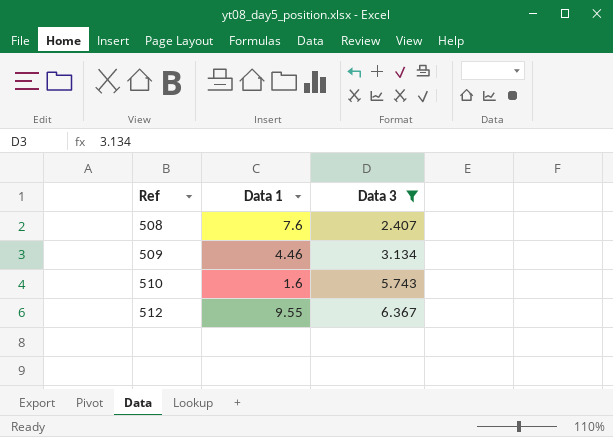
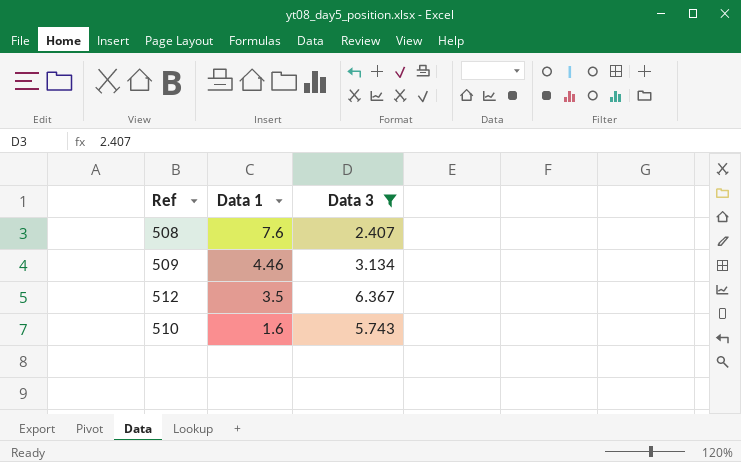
row order: Ref ascending -> Data 1 descending
512 | Data 1: 9.55 -> 3.5

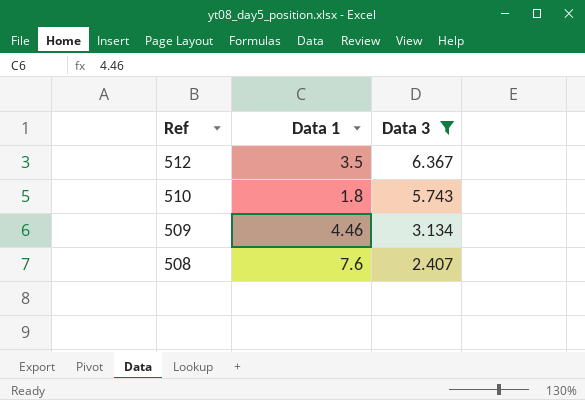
row order: Data 1 descending -> Ref descending
510 | Data 1: 1.6 -> 1.8

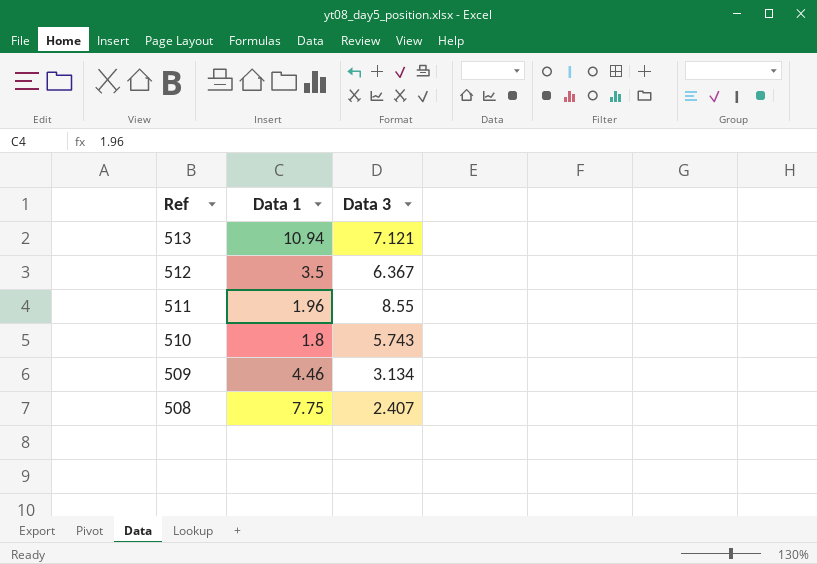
filter: Data 3 <= 6.367 -> none
508 | Data 1: 7.6 -> 7.75

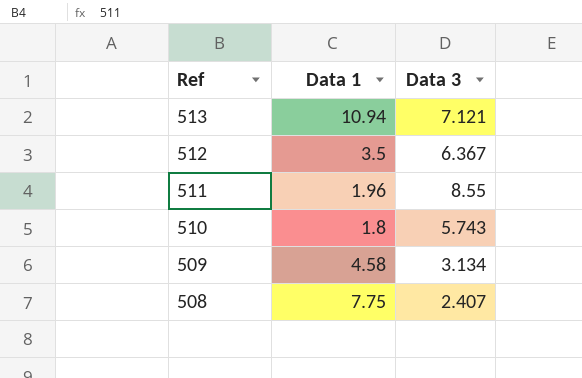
509 | Data 1: 4.46 -> 4.58

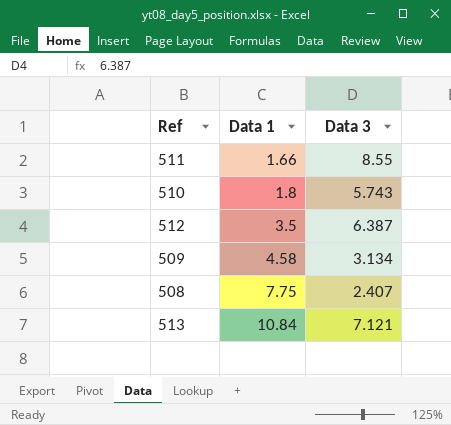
row order: Ref descending -> Data 1 ascending
511 | Data 1: 1.96 -> 1.66
512 | Data 3: 6.367 -> 6.387
513 | Data 1: 10.94 -> 10.84

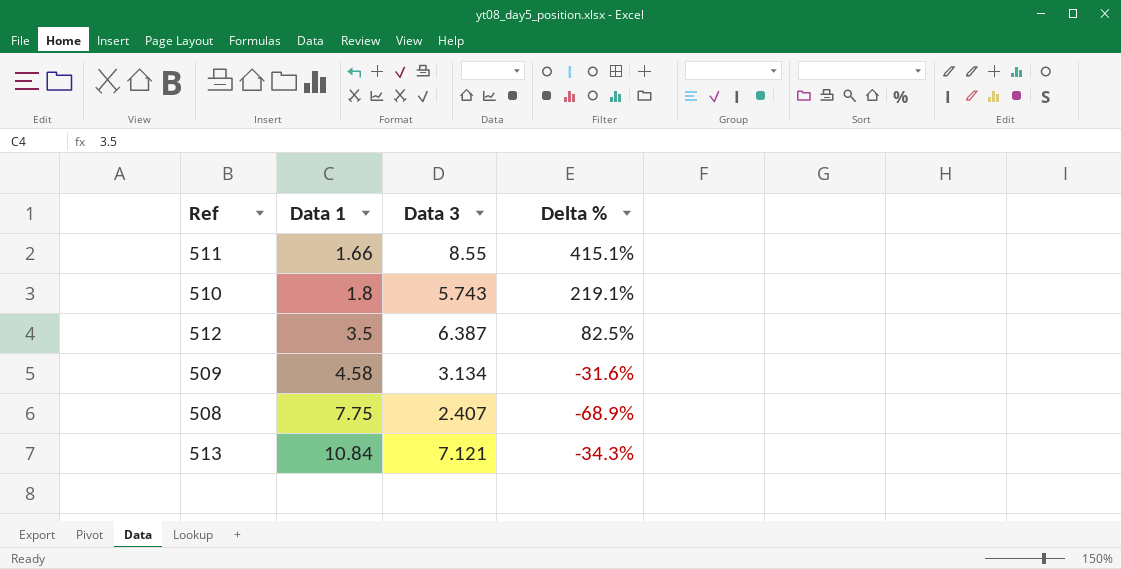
column Delta % | formula: none -> ([Data 3] - [Data 1]) / [Data 1]

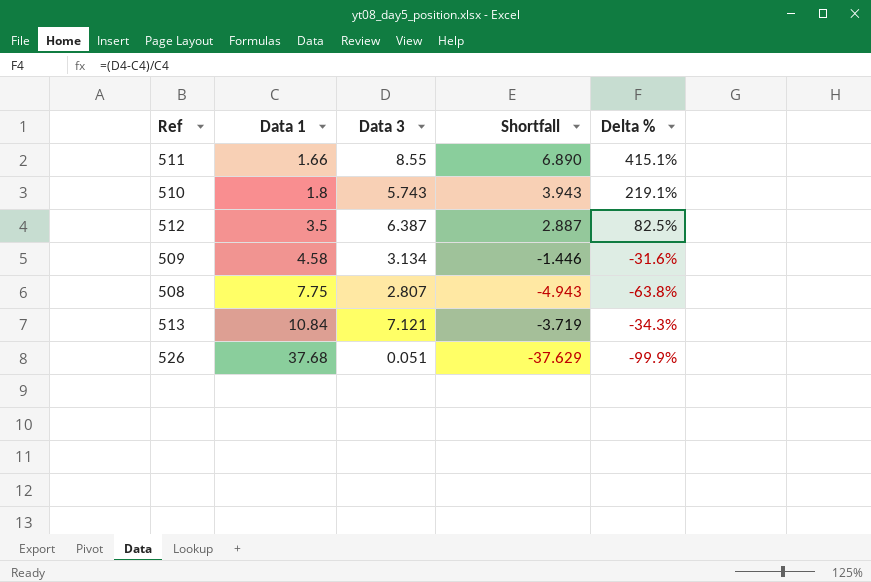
column Shortfall | formula: none -> [Data 3] - [Data 1]
508 | Data 3: 2.407 -> 2.807
508 | Delta %: -68.9% -> -63.8%
row 526: none -> 37.68 | 0.051 | -37.629 | -99.9%

